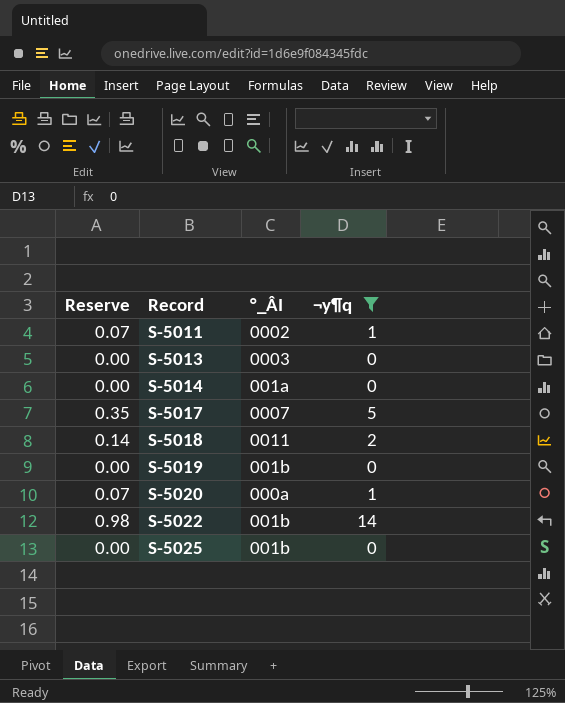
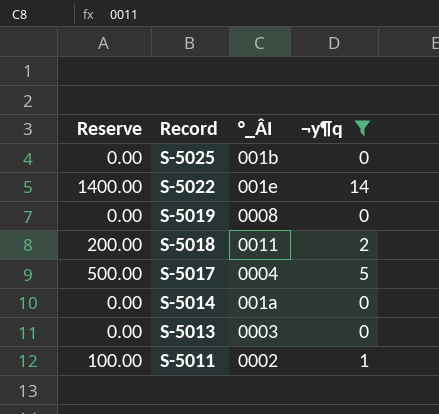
row order: Record ascending -> Record descending
column Reserve | formula: [¬y¶q] * 0.07 -> [¬y¶q] * 100
row S-5020: 0.07 | 000a | 1 -> none
S-5022 | °_ÂI: 001b -> 001e
S-5019 | °_ÂI: 001b -> 0008
S-5017 | °_ÂI: 0007 -> 0004

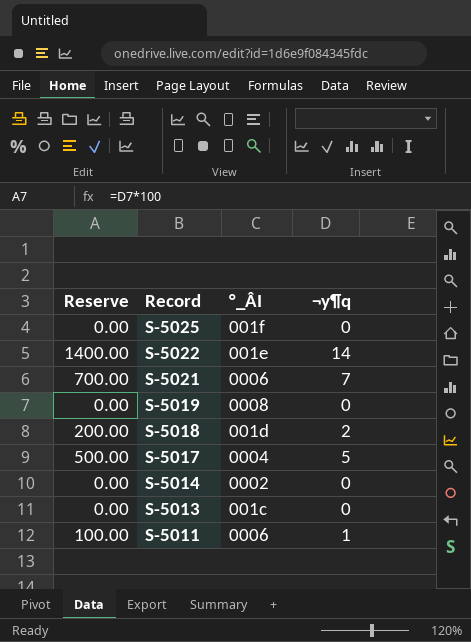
filter: ¬y¶q != 7 -> none
S-5025 | °_ÂI: 001b -> 001f
S-5018 | °_ÂI: 0011 -> 001d
S-5014 | °_ÂI: 001a -> 0002
S-5013 | °_ÂI: 0003 -> 001c
S-5011 | °_ÂI: 0002 -> 0006

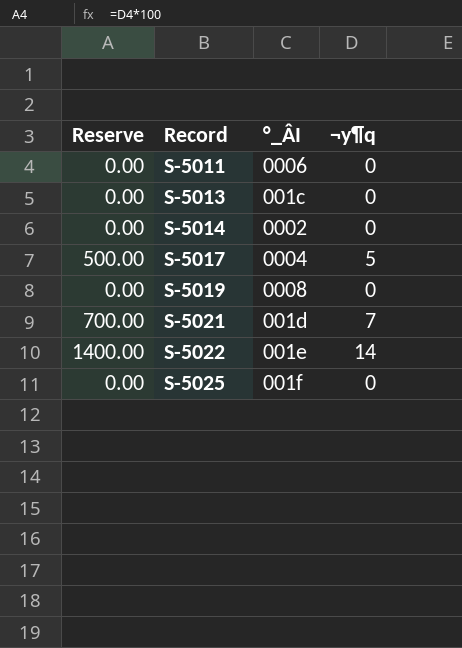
row order: Record descending -> Record ascending
row S-5018: 200.00 | 001d | 2 -> none
S-5011 | Reserve: 100.00 -> 0.00
S-5011 | ¬y¶q: 1 -> 0
S-5021 | °_ÂI: 0006 -> 001d

